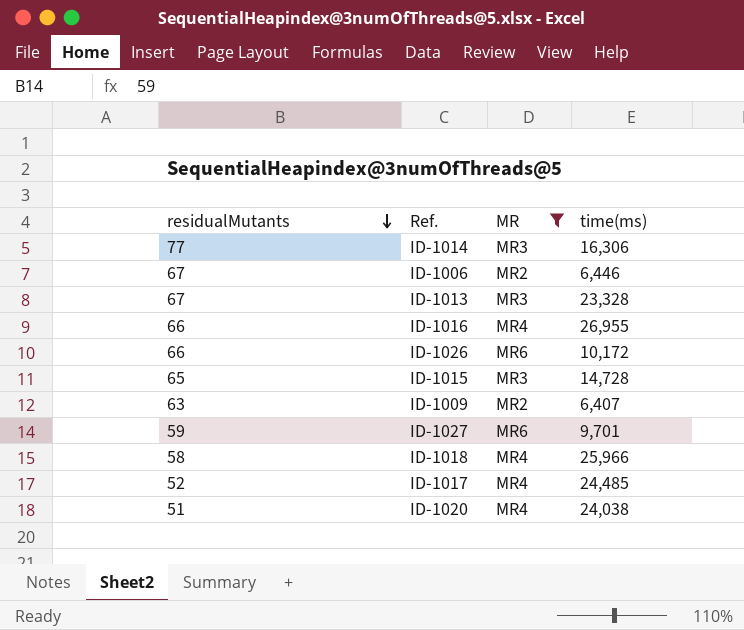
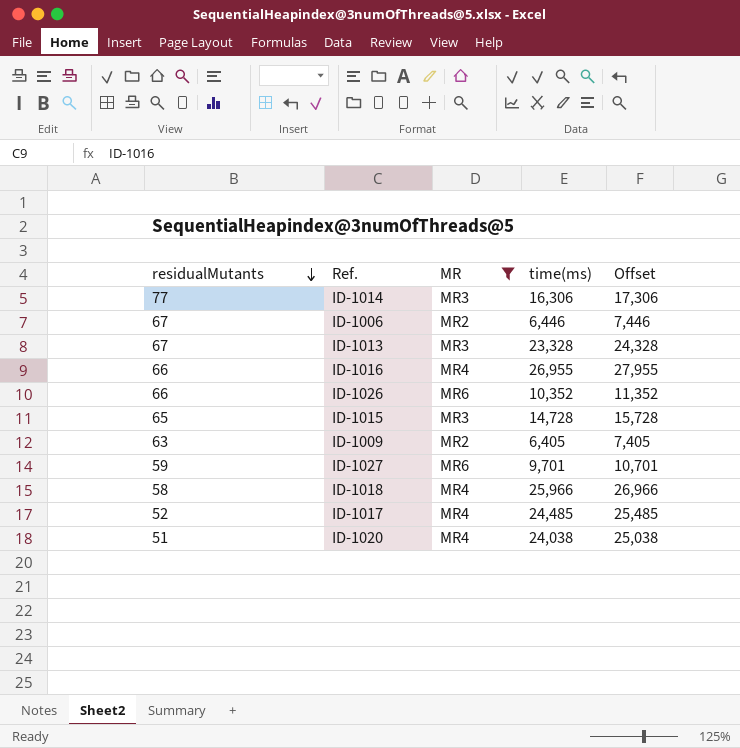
column Offset | formula: none -> [time(ms)] + 1000
ID-1026 | time(ms): 10,172 -> 10,352
ID-1009 | time(ms): 6,407 -> 6,405

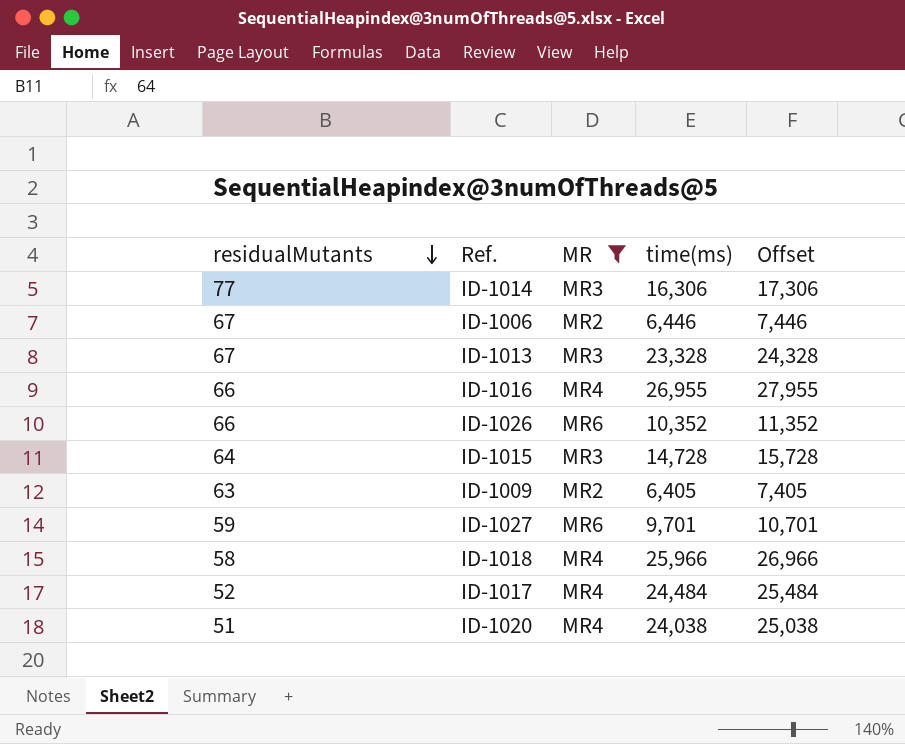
ID-1015 | residualMutants: 65 -> 64
ID-1017 | time(ms): 24,485 -> 24,484
ID-1017 | Offset: 25,485 -> 25,484

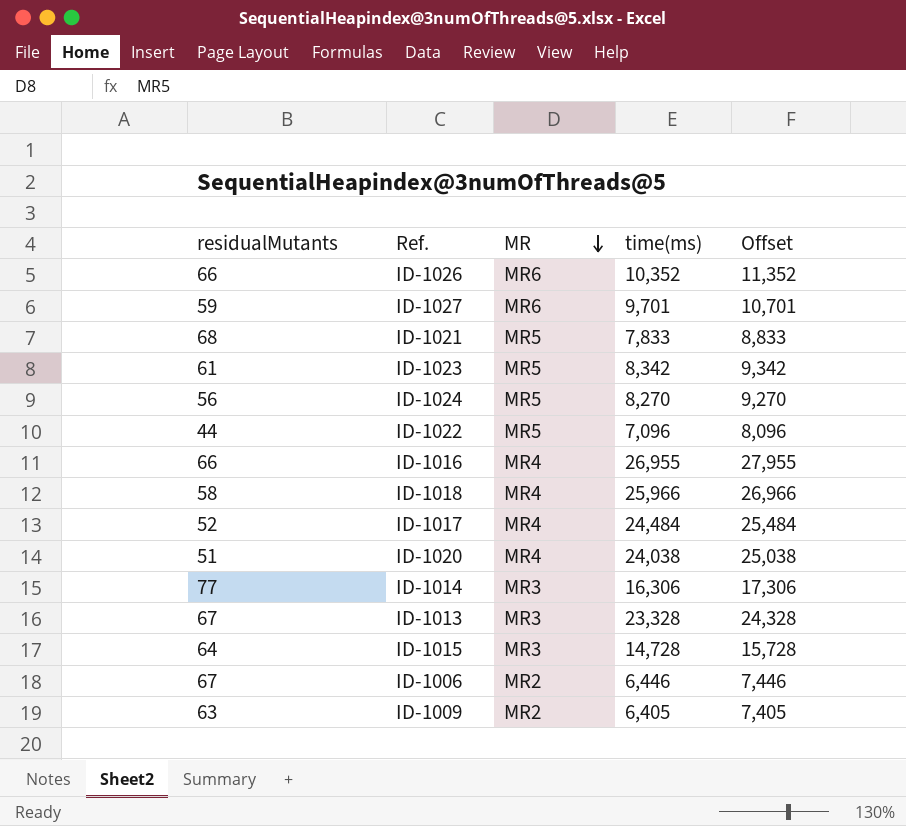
filter: MR != MR5 -> none
row order: residualMutants descending -> MR descending

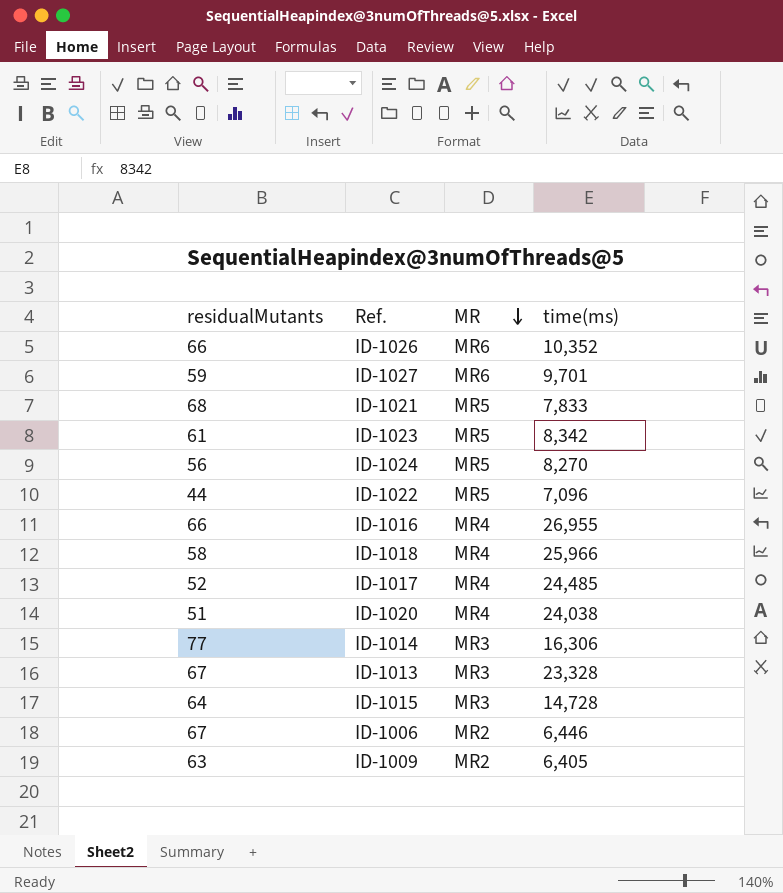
column Offset | formula: [time(ms)] + 1000 -> none
ID-1017 | time(ms): 24,484 -> 24,485

